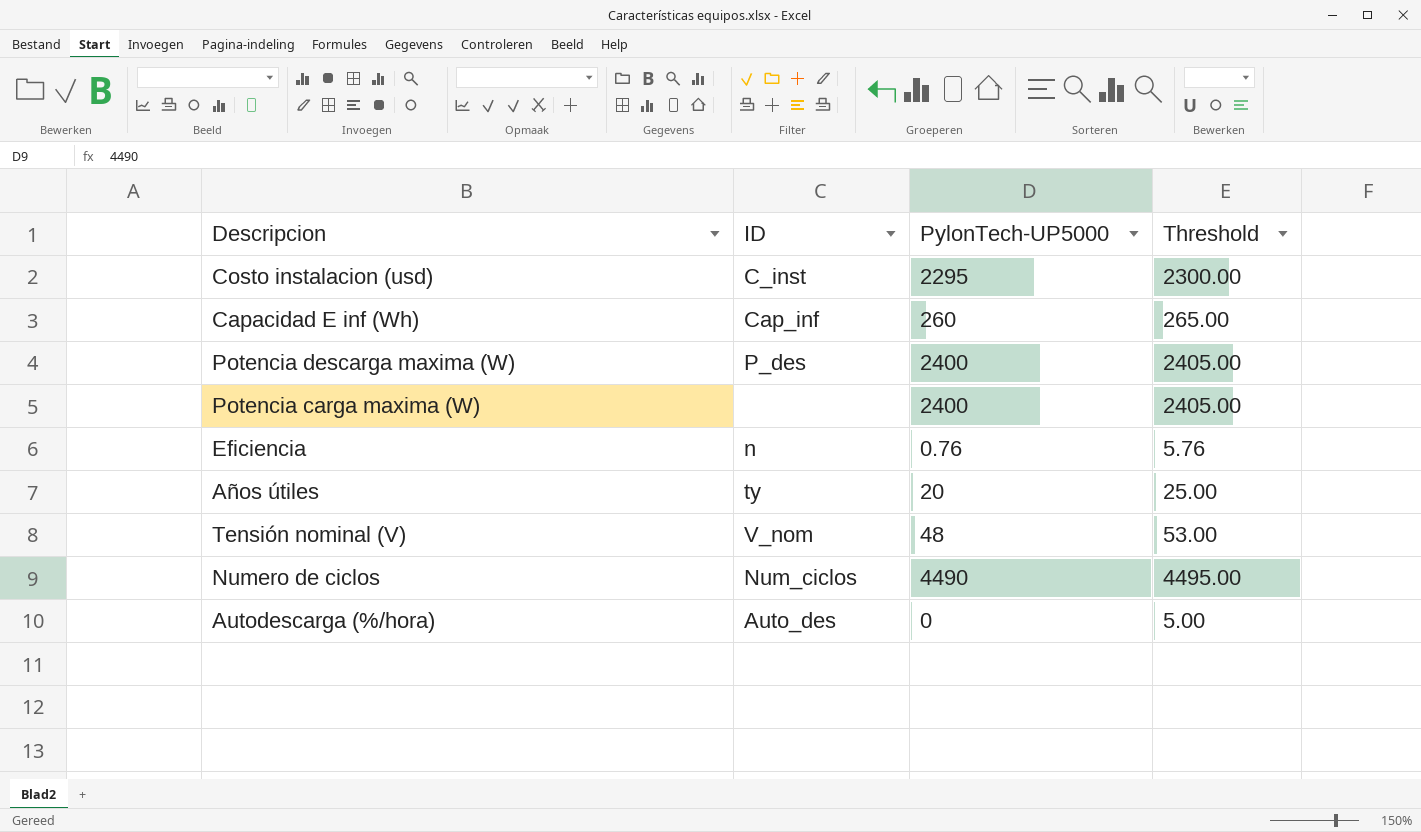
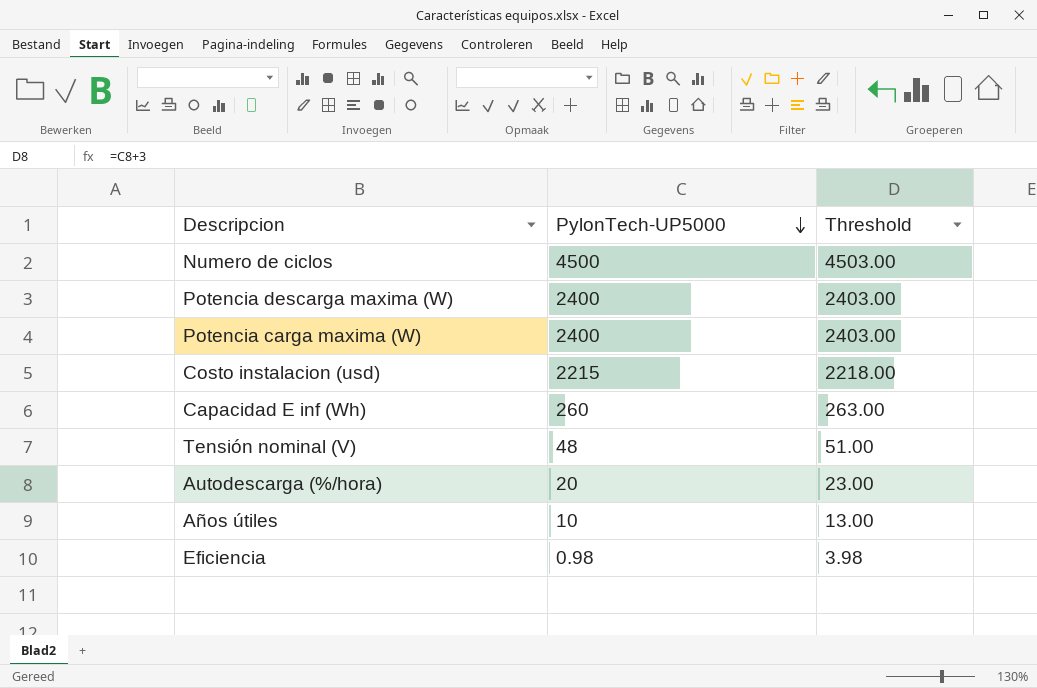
row order: none -> PylonTech-UP5000 descending
column ID | position: 2 -> none
column Threshold | formula: [PylonTech-UP5000] + 5 -> [PylonTech-UP5000] + 3
Numero de ciclos | PylonTech-UP5000: 4490 -> 4500
Costo instalacion (usd) | PylonTech-UP5000: 2295 -> 2215
Autodescarga (%/hora) | PylonTech-UP5000: 0 -> 20
Años útiles | PylonTech-UP5000: 20 -> 10
Eficiencia | PylonTech-UP5000: 0.76 -> 0.98

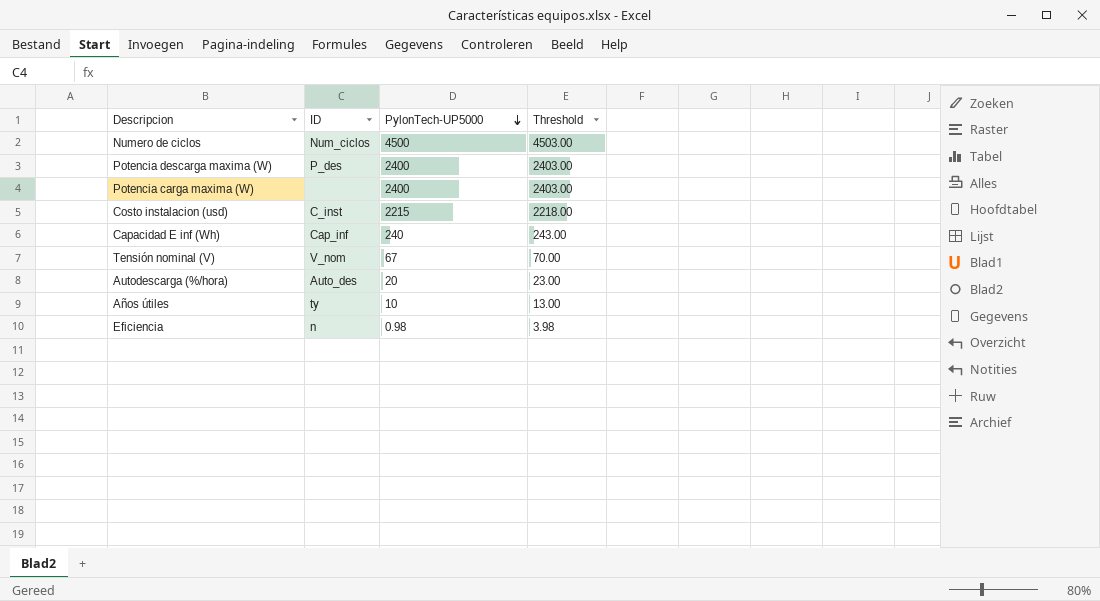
column ID | position: none -> 2
Capacidad E inf (Wh) | PylonTech-UP5000: 260 -> 240
Capacidad E inf (Wh) | Threshold: 263.00 -> 243.00
Tensión nominal (V) | PylonTech-UP5000: 48 -> 67
Tensión nominal (V) | Threshold: 51.00 -> 70.00

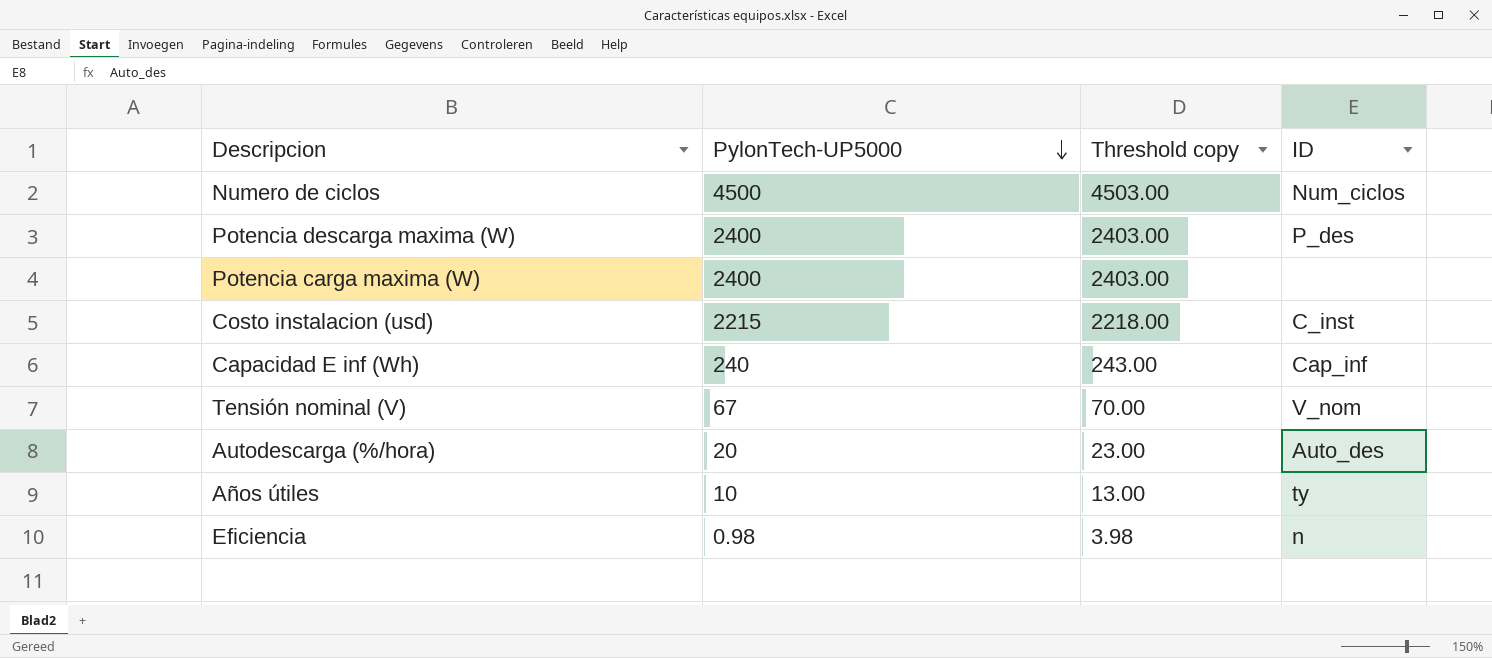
column name: Threshold -> Threshold copy
column ID | position: 2 -> 4

